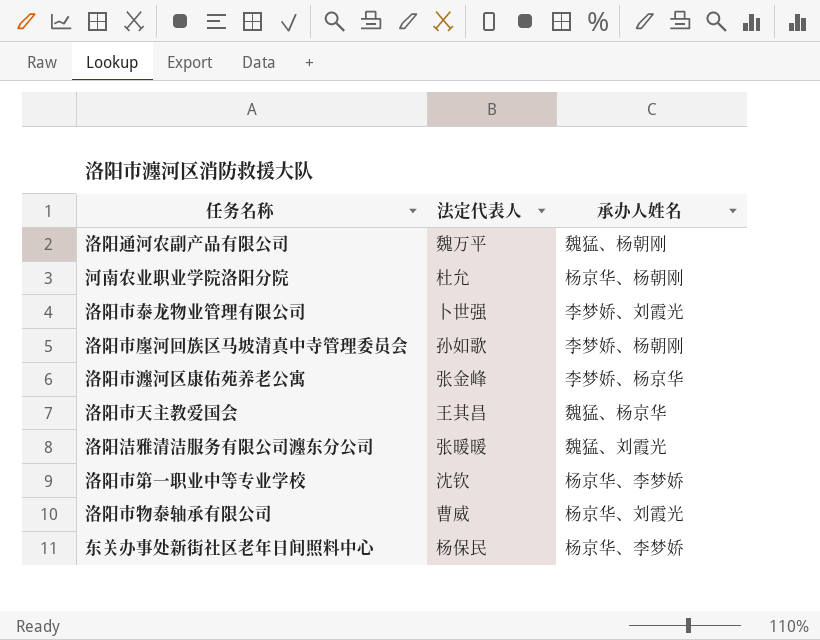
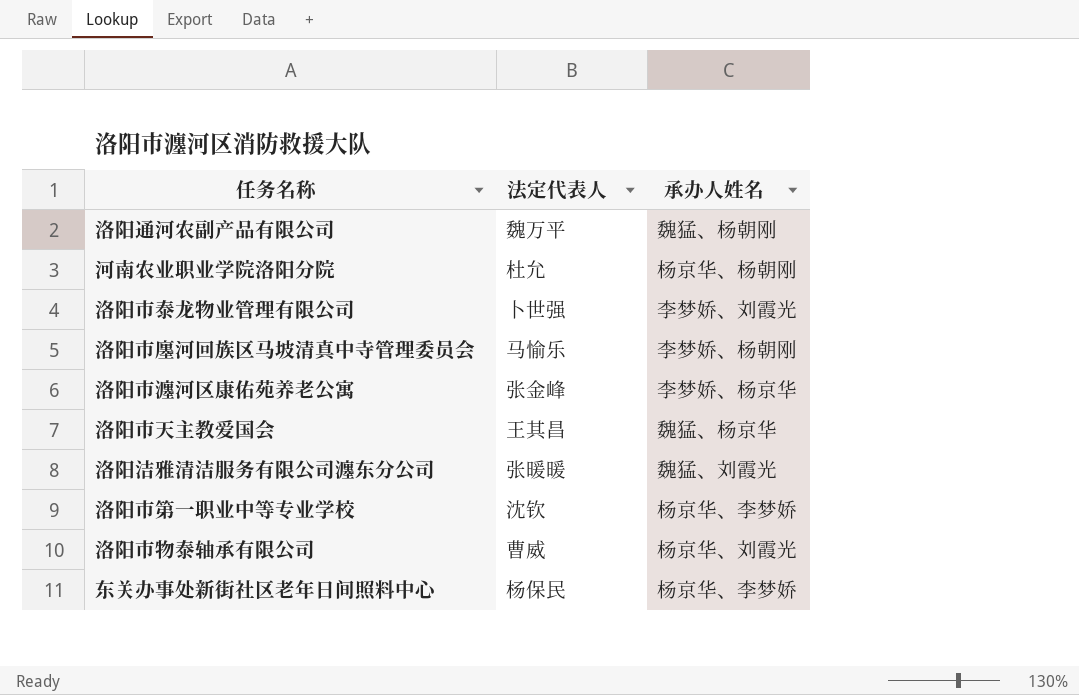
洛阳市廛河回族区马坡清真中寺管理委员会 | 法定代表人: 孙如歌 -> 马愉乐

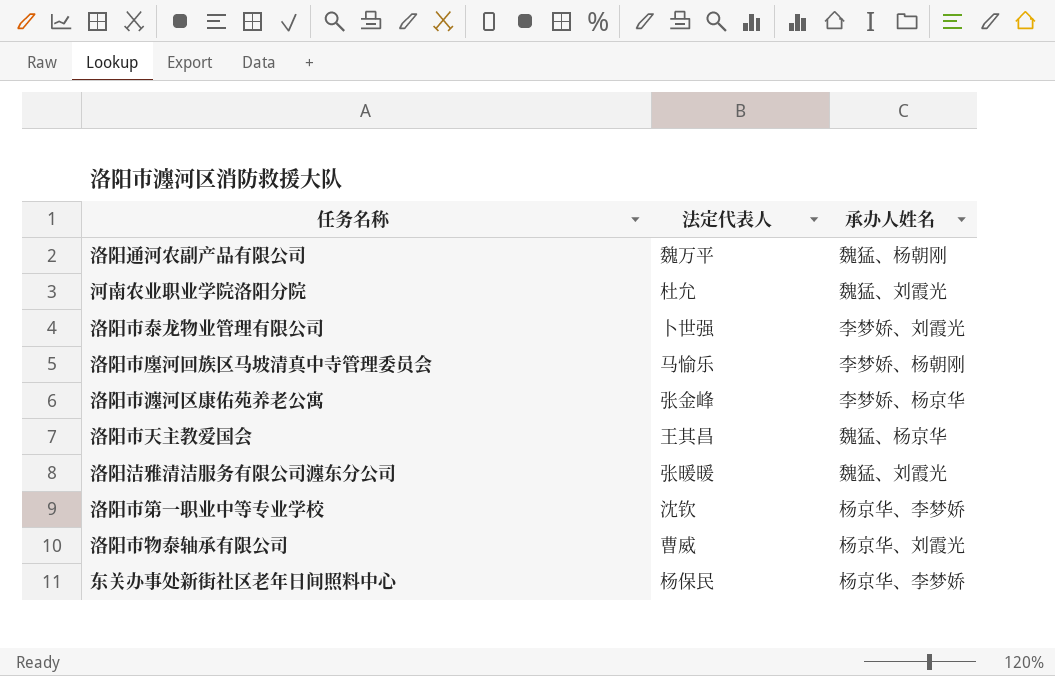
河南农业职业学院洛阳分院 | 承办人姓名: 杨京华、杨朝刚 -> 魏猛、刘霞光

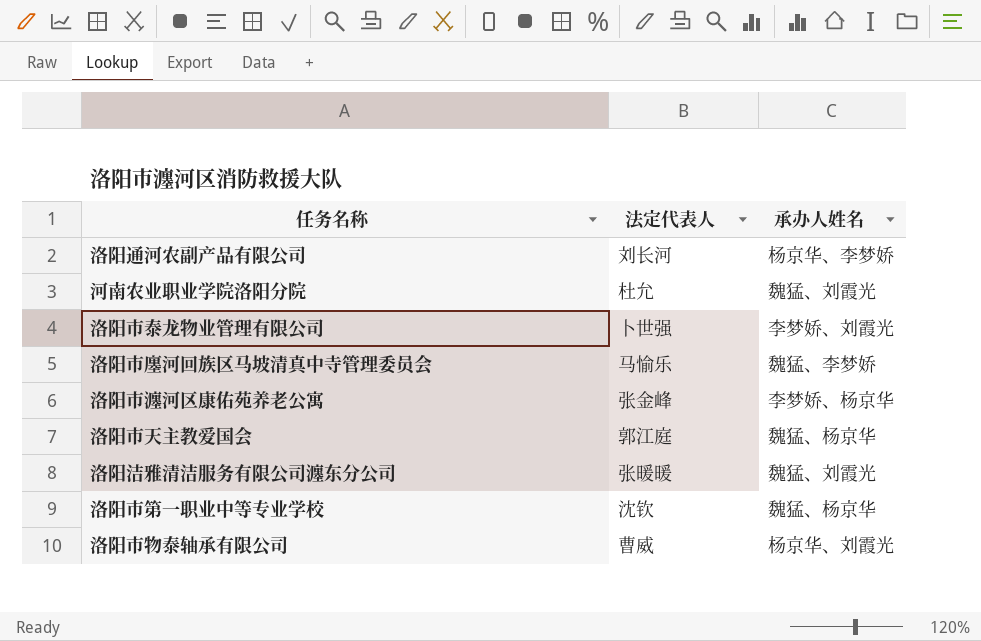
row 东关办事处新街社区老年日间照料中心: 杨保民 | 杨京华、李梦娇 -> none
洛阳通河农副产品有限公司 | 法定代表人: 魏万平 -> 刘长河
洛阳通河农副产品有限公司 | 承办人姓名: 魏猛、杨朝刚 -> 杨京华、李梦娇
洛阳市廛河回族区马坡清真中寺管理委员会 | 承办人姓名: 李梦娇、杨朝刚 -> 魏猛、李梦娇
洛阳市天主教爱国会 | 法定代表人: 王其昌 -> 郭江庭
洛阳市第一职业中等专业学校 | 承办人姓名: 杨京华、李梦娇 -> 魏猛、杨京华

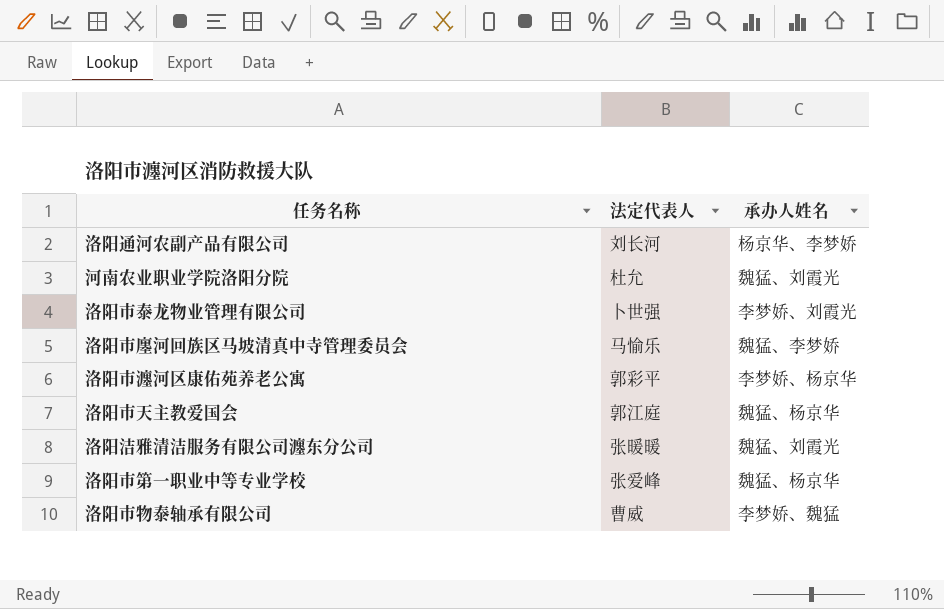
洛阳市瀍河区康佑苑养老公寓 | 法定代表人: 张金峰 -> 郭彩平
洛阳市第一职业中等专业学校 | 法定代表人: 沈钦 -> 张爱峰
洛阳市物泰轴承有限公司 | 承办人姓名: 杨京华、刘霞光 -> 李梦娇、魏猛

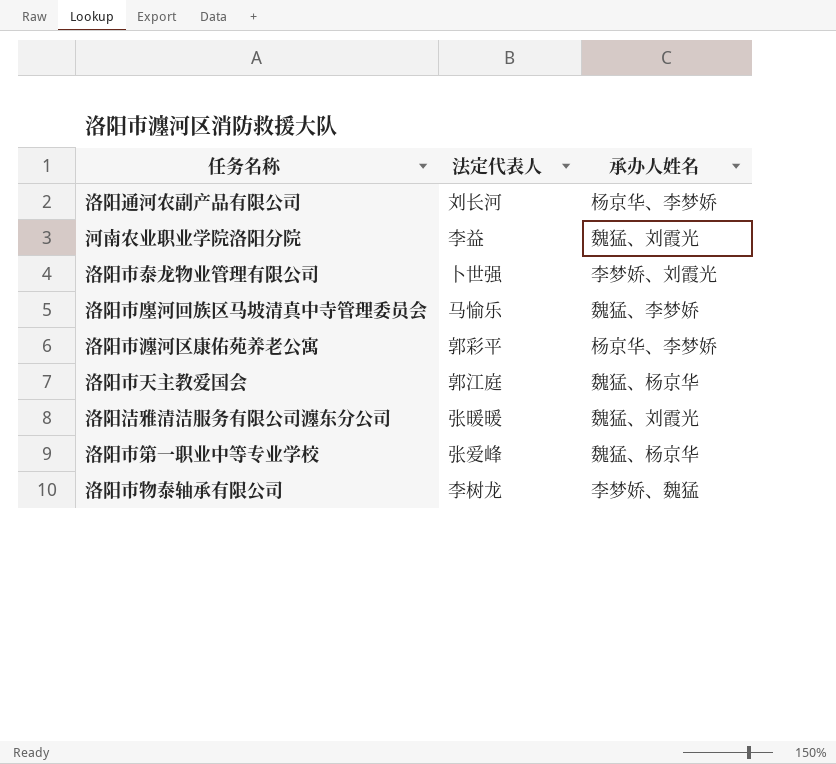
河南农业职业学院洛阳分院 | 法定代表人: 杜允 -> 李益
洛阳市瀍河区康佑苑养老公寓 | 承办人姓名: 李梦娇、杨京华 -> 杨京华、李梦娇
洛阳市物泰轴承有限公司 | 法定代表人: 曹威 -> 李树龙

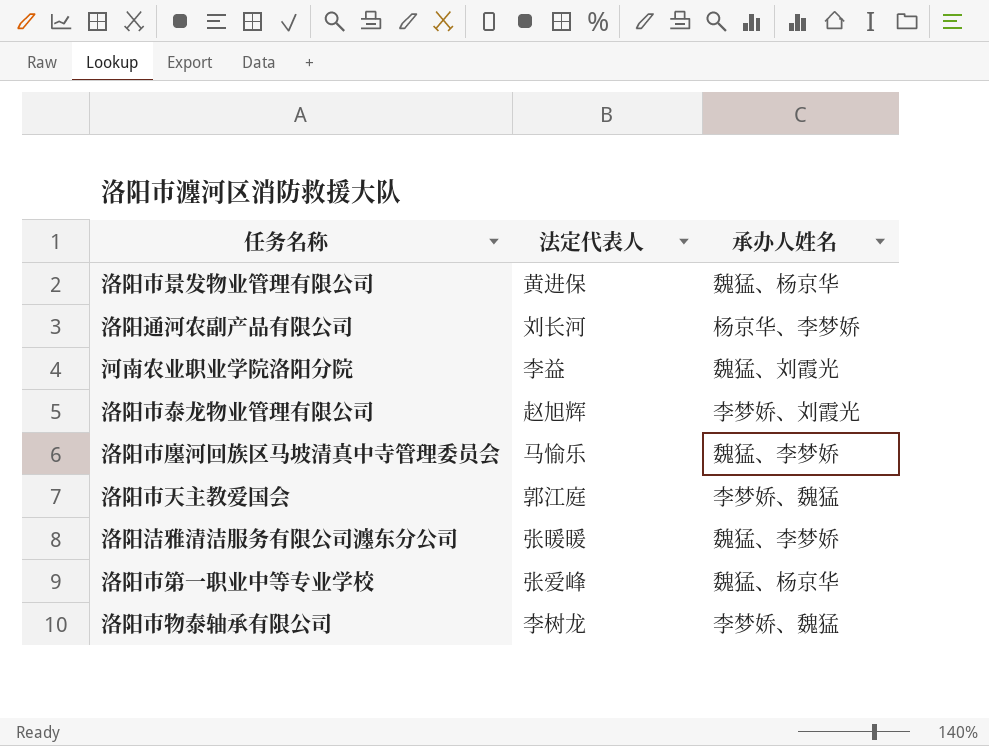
row 洛阳市瀍河区康佑苑养老公寓: 郭彩平 | 杨京华、李梦娇 -> none
row 洛阳市景发物业管理有限公司: none -> 黄进保 | 魏猛、杨京华
洛阳市泰龙物业管理有限公司 | 法定代表人: 卜世强 -> 赵旭辉
洛阳市天主教爱国会 | 承办人姓名: 魏猛、杨京华 -> 李梦娇、魏猛
洛阳洁雅清洁服务有限公司瀍东分公司 | 承办人姓名: 魏猛、刘霞光 -> 魏猛、李梦娇

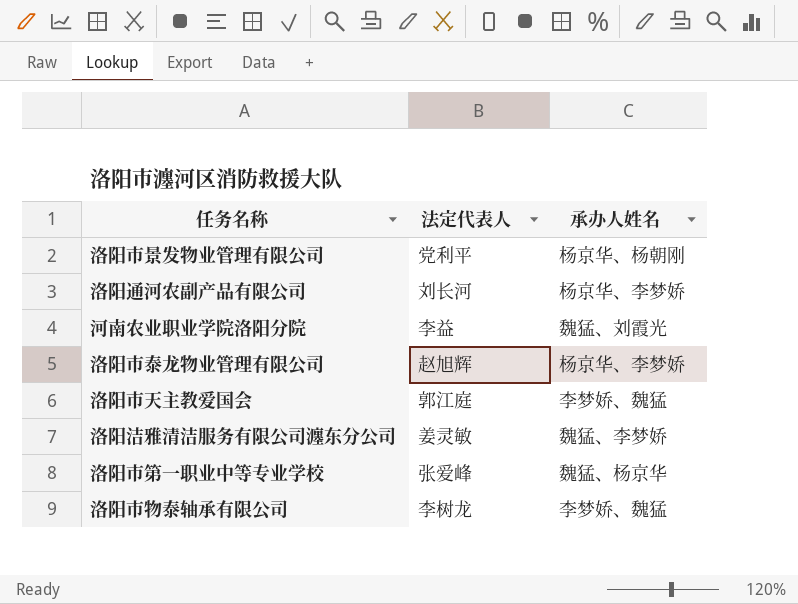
row 洛阳市廛河回族区马坡清真中寺管理委员会: 马愉乐 | 魏猛、李梦娇 -> none
洛阳市景发物业管理有限公司 | 法定代表人: 黄进保 -> 党利平
洛阳市景发物业管理有限公司 | 承办人姓名: 魏猛、杨京华 -> 杨京华、杨朝刚
洛阳市泰龙物业管理有限公司 | 承办人姓名: 李梦娇、刘霞光 -> 杨京华、李梦娇
洛阳洁雅清洁服务有限公司瀍东分公司 | 法定代表人: 张暖暖 -> 姜灵敏

